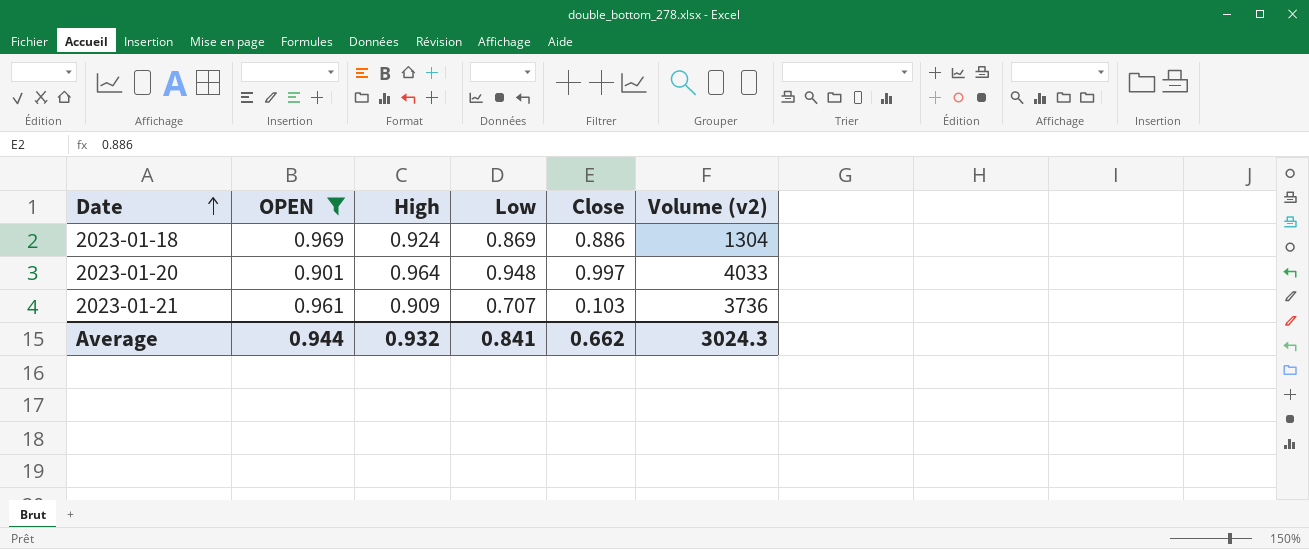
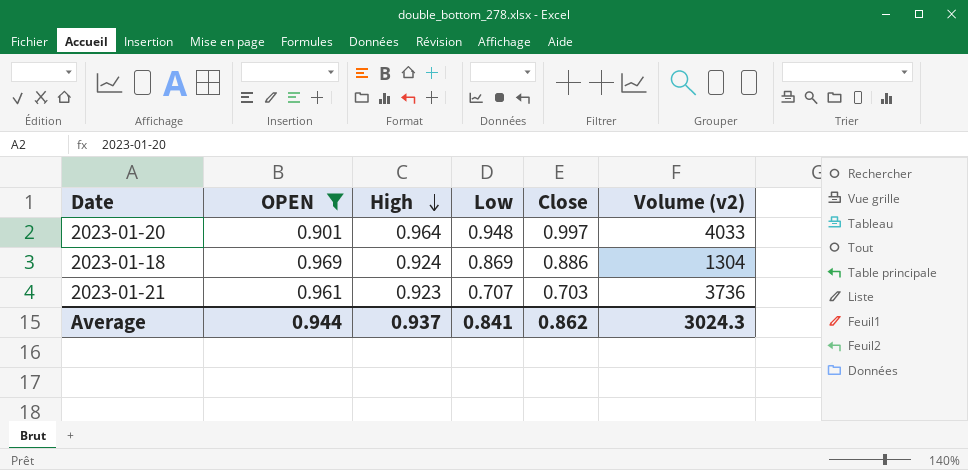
row order: Date ascending -> High descending
2023-01-21 | High: 0.909 -> 0.923
2023-01-21 | Close: 0.103 -> 0.703
Average | High: 0.932 -> 0.937
Average | Close: 0.662 -> 0.862

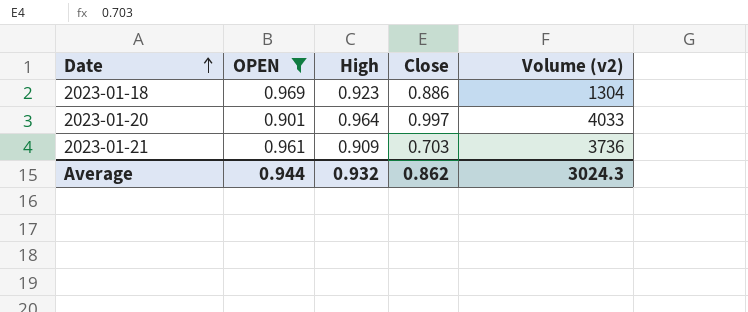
row order: High descending -> Date ascending
column Low | position: 4 -> none
2023-01-18 | High: 0.924 -> 0.923
2023-01-21 | High: 0.923 -> 0.909
Average | High: 0.937 -> 0.932

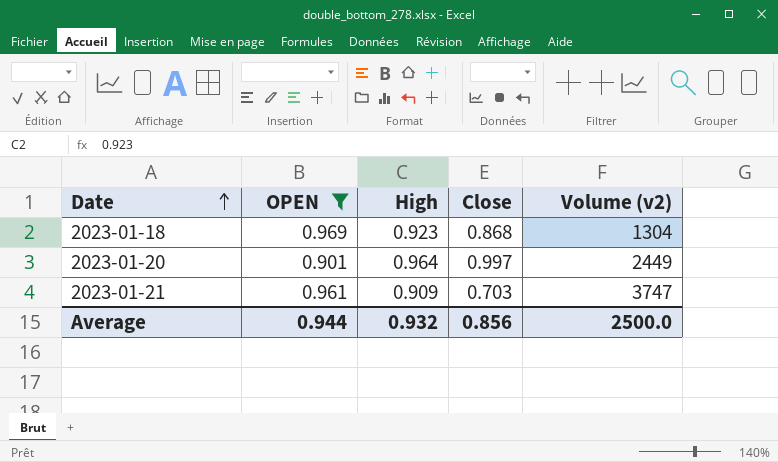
2023-01-18 | Close: 0.886 -> 0.868
2023-01-20 | Volume (v2): 4033 -> 2449
2023-01-21 | Volume (v2): 3736 -> 3747
Average | Close: 0.862 -> 0.856
Average | Volume (v2): 3024.3 -> 2500.0

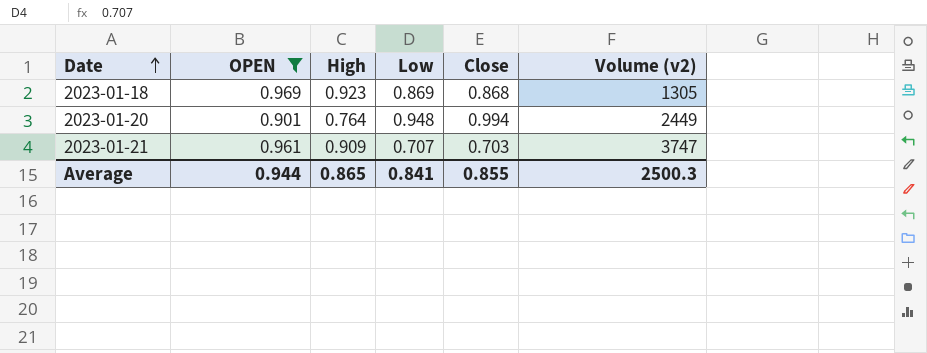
column Low | position: none -> 4
2023-01-18 | Volume (v2): 1304 -> 1305
2023-01-20 | High: 0.964 -> 0.764
2023-01-20 | Close: 0.997 -> 0.994
Average | High: 0.932 -> 0.865
Average | Close: 0.856 -> 0.855
Average | Volume (v2): 2500.0 -> 2500.3

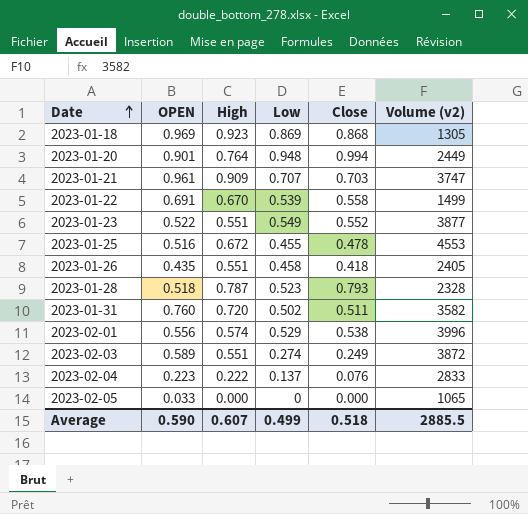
filter: OPEN >= 0.901 -> none
Average | OPEN: 0.944 -> 0.590
Average | High: 0.865 -> 0.607
Average | Low: 0.841 -> 0.499
Average | Close: 0.855 -> 0.518
Average | Volume (v2): 2500.3 -> 2885.5

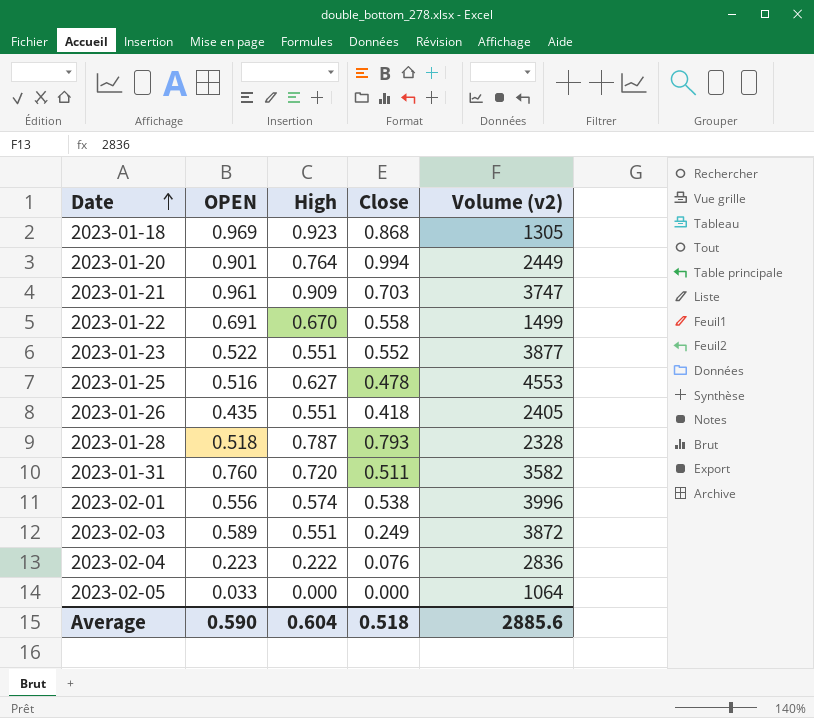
column Low | position: 4 -> none
2023-01-25 | High: 0.672 -> 0.627
2023-02-04 | Volume (v2): 2833 -> 2836
2023-02-05 | Volume (v2): 1065 -> 1064
Average | High: 0.607 -> 0.604
Average | Volume (v2): 2885.5 -> 2885.6

